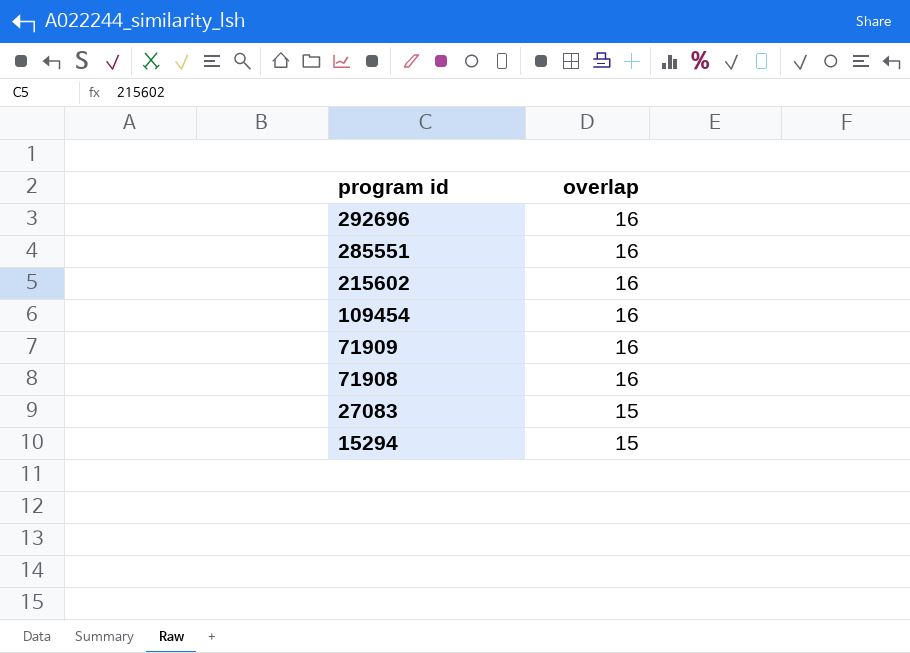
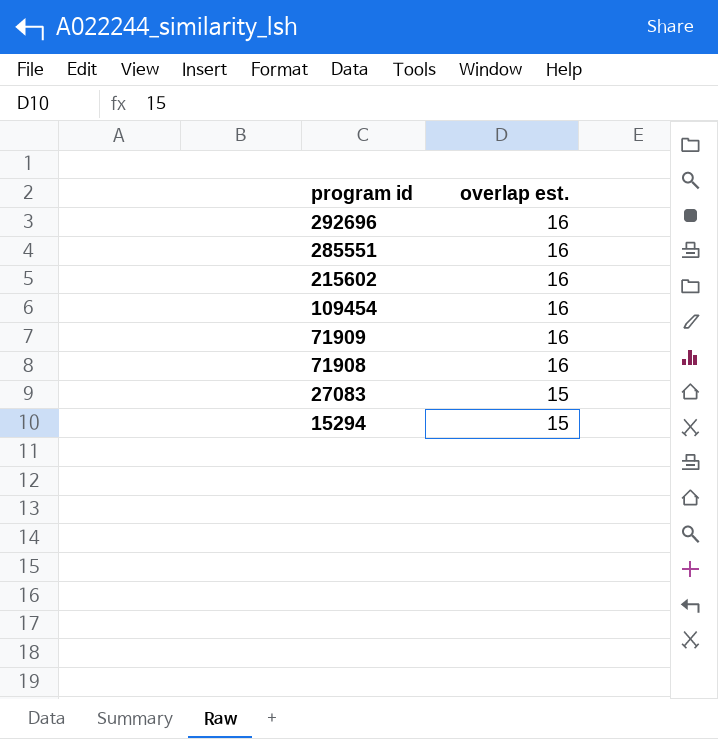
column name: overlap -> overlap est.

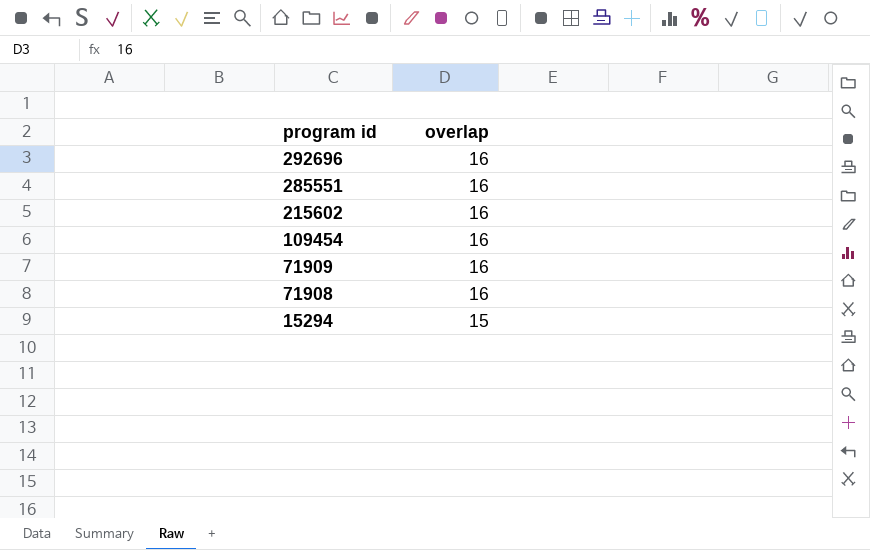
column name: overlap est. -> overlap
row 27083: 15 -> none

